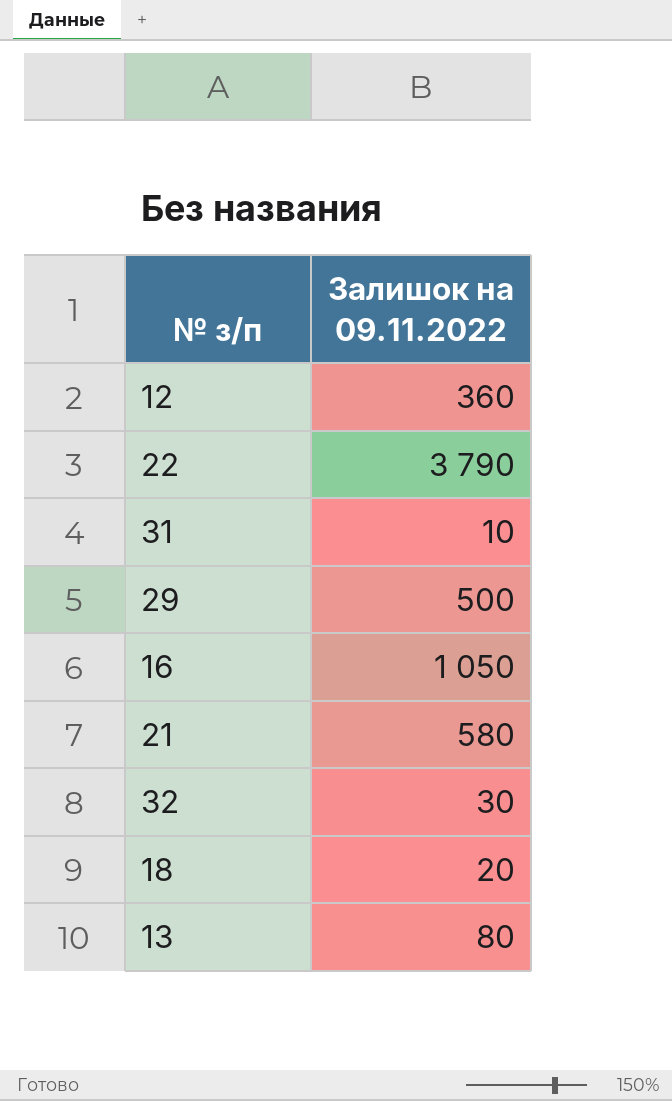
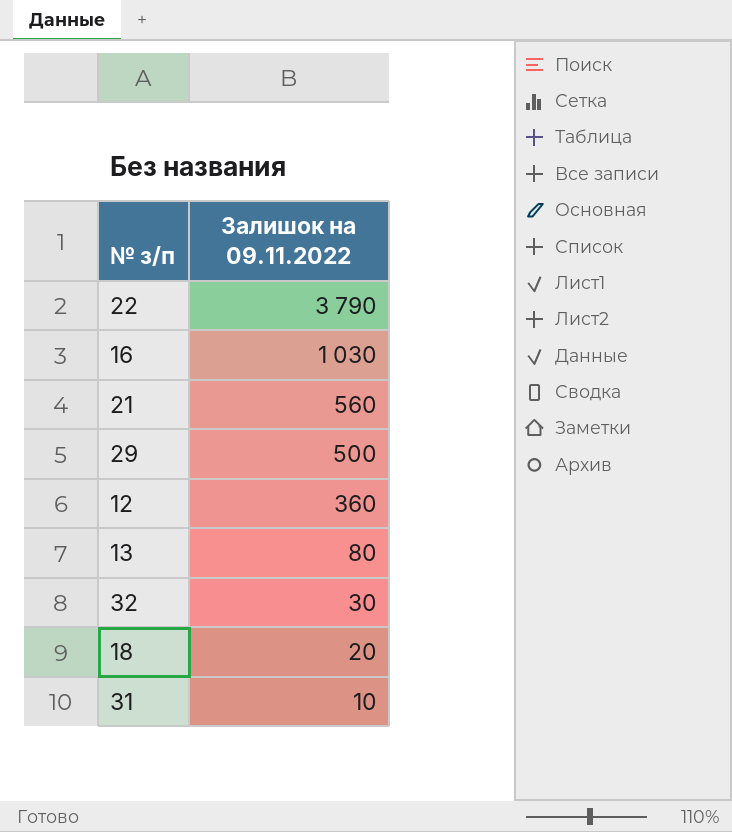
row order: none -> Залишок на 09.11.2022 descending
16 | Залишок на 09.11.2022: 1 050 -> 1 030
21 | Залишок на 09.11.2022: 580 -> 560

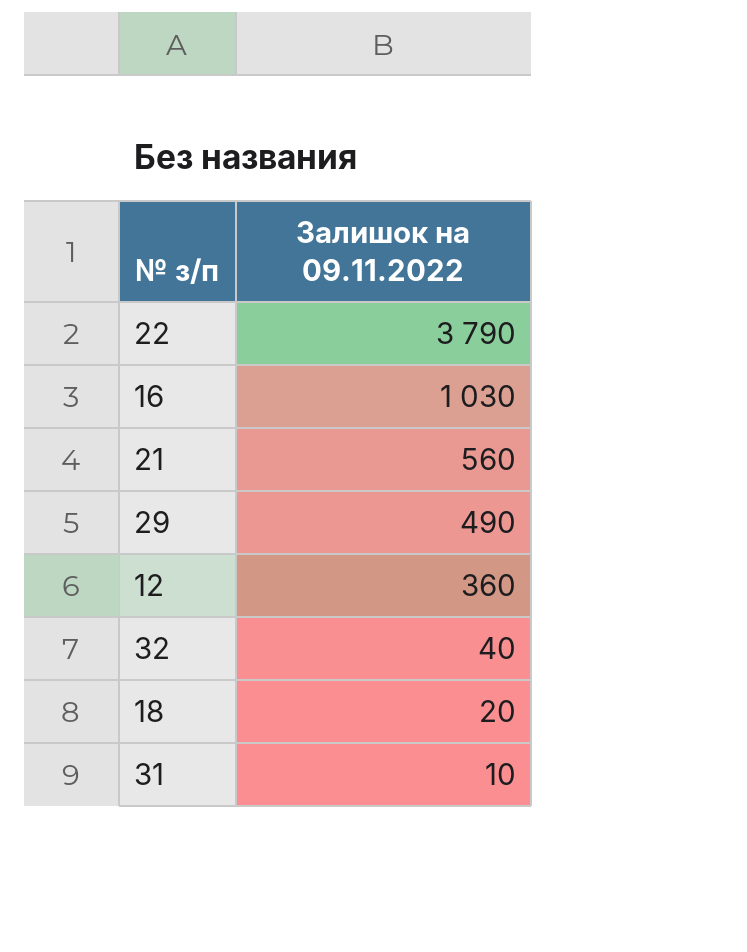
row 13: 80 -> none
29 | Залишок на 09.11.2022: 500 -> 490
32 | Залишок на 09.11.2022: 30 -> 40

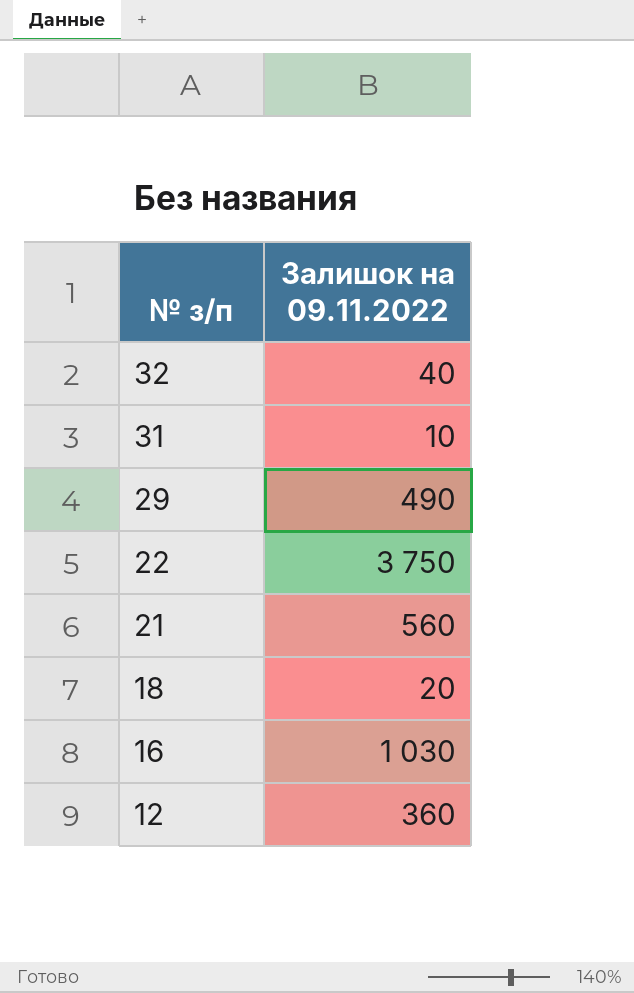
row order: Залишок на 09.11.2022 descending -> № з/п descending
22 | Залишок на 09.11.2022: 3 790 -> 3 750

